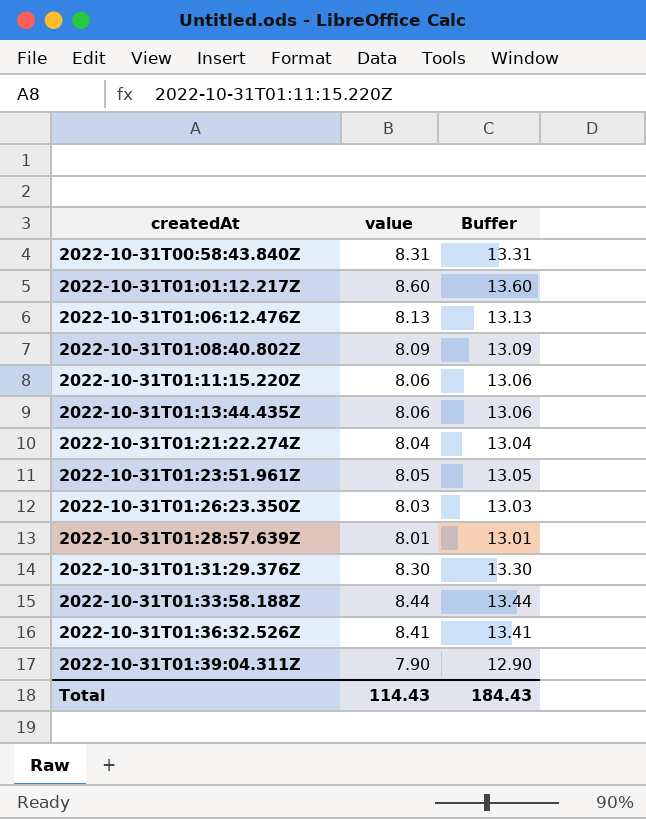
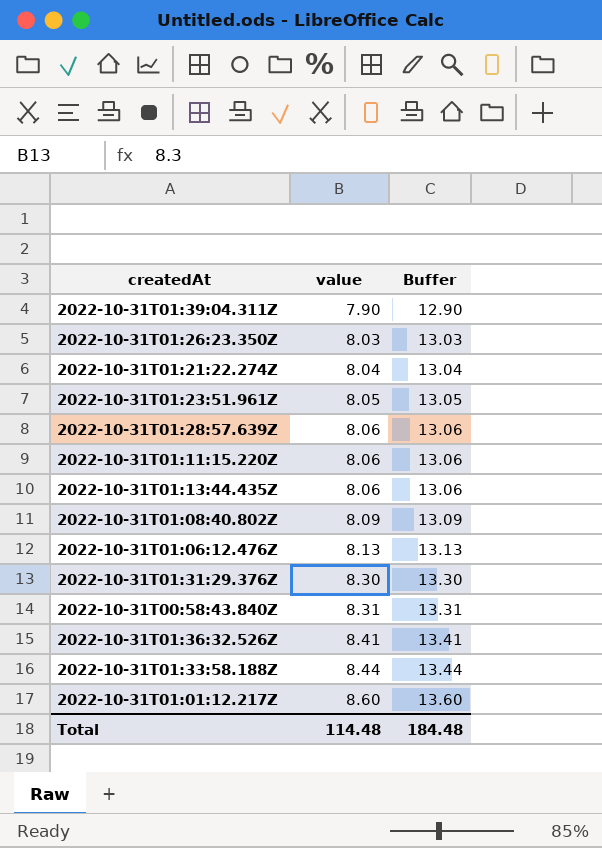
row order: createdAt ascending -> value ascending
2022-10-31T01:28:57.639Z | value: 8.01 -> 8.06
2022-10-31T01:28:57.639Z | Buffer: 13.01 -> 13.06
Total | value: 114.43 -> 114.48
Total | Buffer: 184.43 -> 184.48

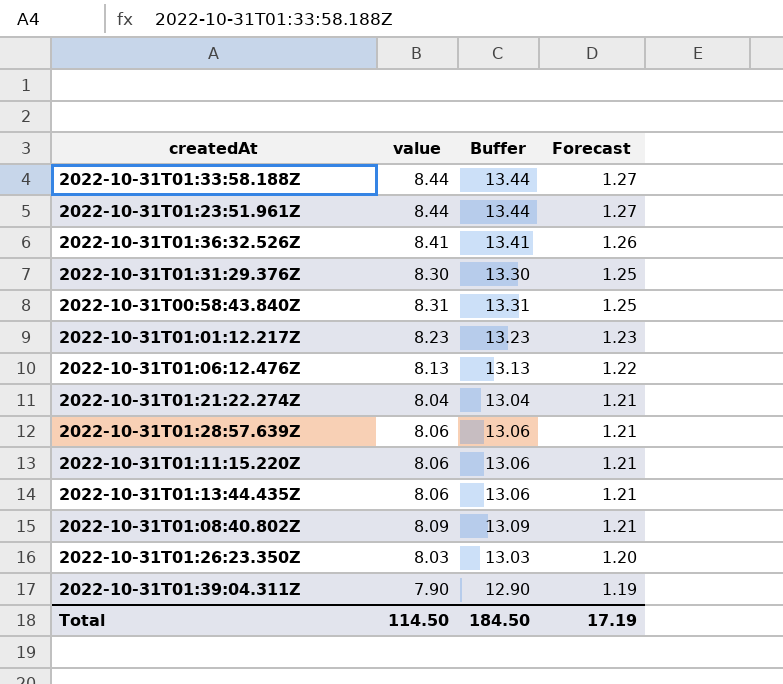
row order: value ascending -> Forecast descending
column Forecast | formula: none -> [value] * 0.15
2022-10-31T01:23:51.961Z | value: 8.05 -> 8.44
2022-10-31T01:23:51.961Z | Buffer: 13.05 -> 13.44
2022-10-31T01:01:12.217Z | value: 8.60 -> 8.23
2022-10-31T01:01:12.217Z | Buffer: 13.60 -> 13.23
Total | value: 114.48 -> 114.50
Total | Buffer: 184.48 -> 184.50

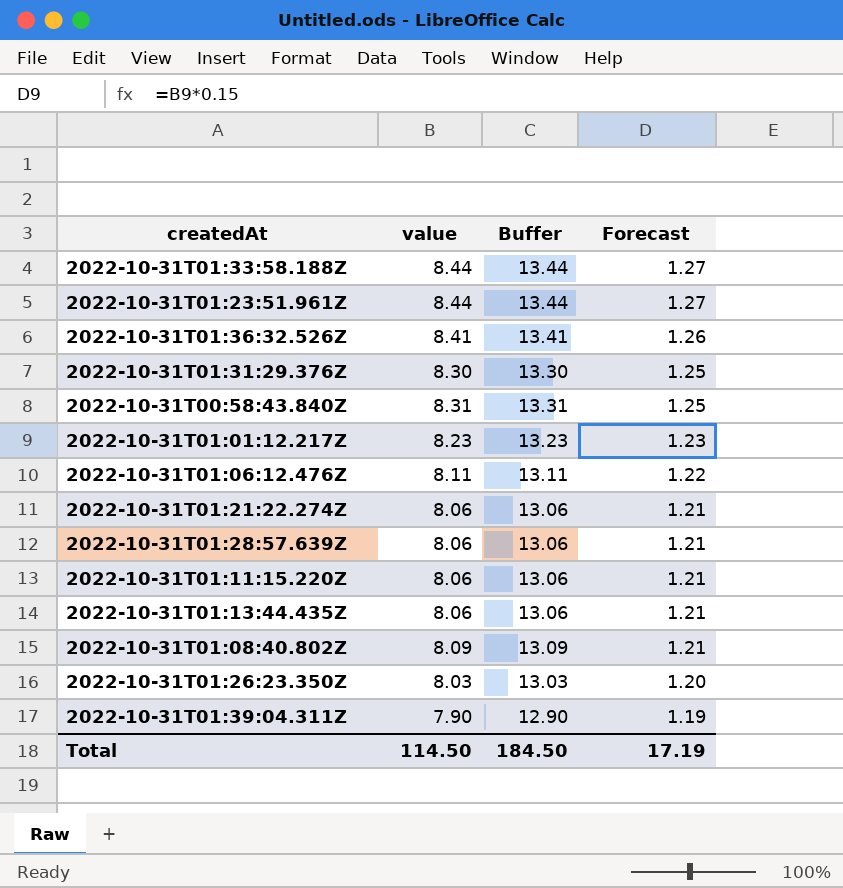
2022-10-31T01:06:12.476Z | value: 8.13 -> 8.11
2022-10-31T01:06:12.476Z | Buffer: 13.13 -> 13.11
2022-10-31T01:21:22.274Z | value: 8.04 -> 8.06
2022-10-31T01:21:22.274Z | Buffer: 13.04 -> 13.06

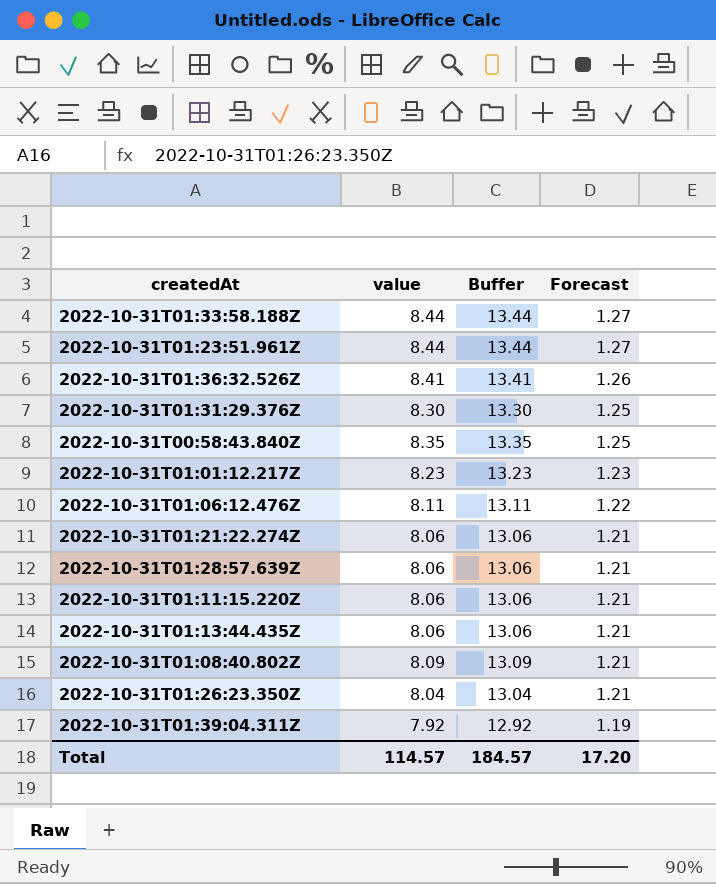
2022-10-31T00:58:43.840Z | value: 8.31 -> 8.35
2022-10-31T00:58:43.840Z | Buffer: 13.31 -> 13.35
2022-10-31T01:26:23.350Z | value: 8.03 -> 8.04
2022-10-31T01:26:23.350Z | Buffer: 13.03 -> 13.04
2022-10-31T01:26:23.350Z | Forecast: 1.20 -> 1.21
2022-10-31T01:39:04.311Z | value: 7.90 -> 7.92
2022-10-31T01:39:04.311Z | Buffer: 12.90 -> 12.92
Total | value: 114.50 -> 114.57
Total | Buffer: 184.50 -> 184.57
Total | Forecast: 17.19 -> 17.20

